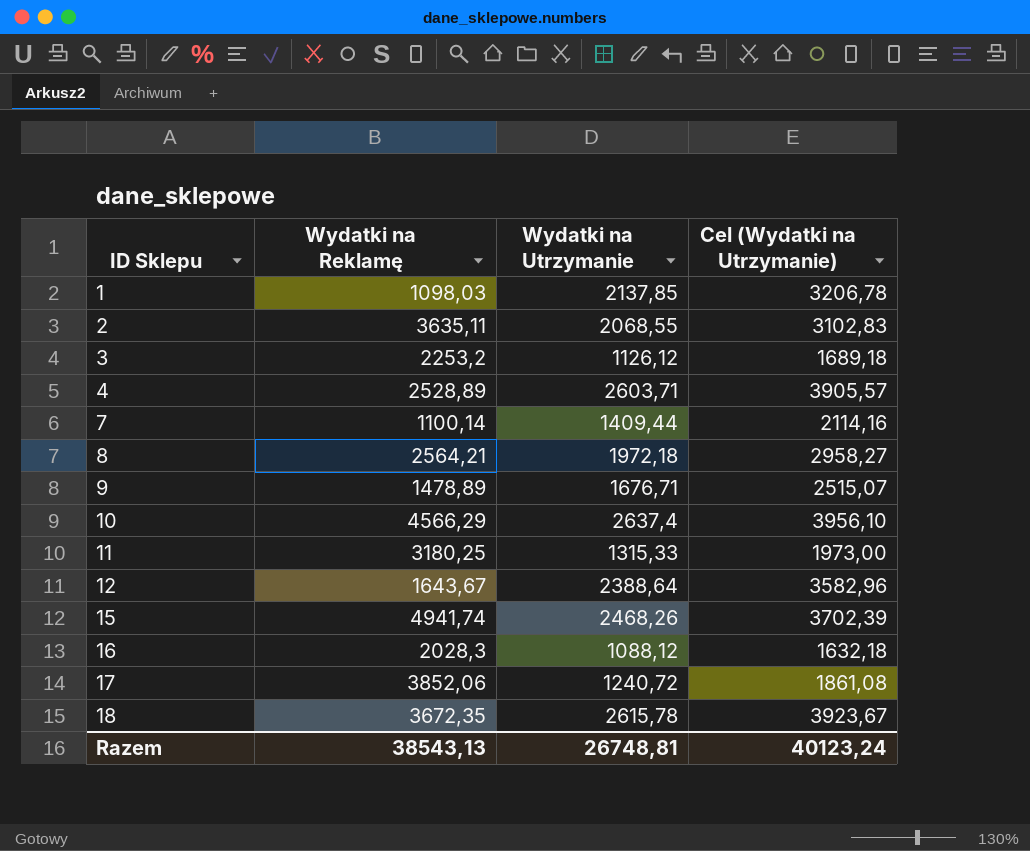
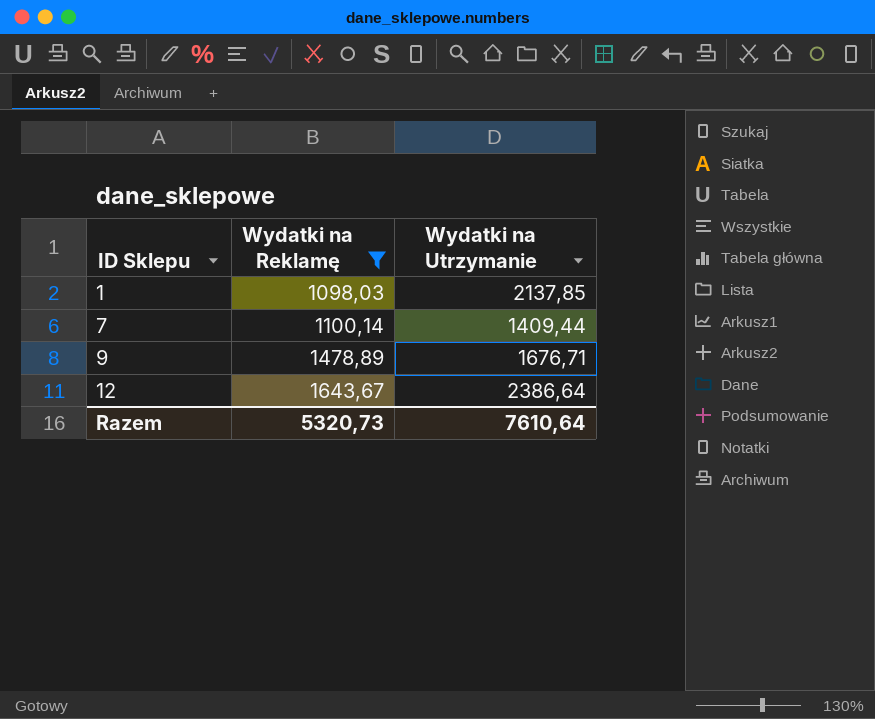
filter: none -> Wydatki na Reklamę <= 1643,67
column Cel (Wydatki na Utrzymanie) | formula: [Wydatki na Utrzymanie] * 1,5 -> none
12 | Wydatki na Utrzymanie: 2388,64 -> 2386,64
Razem | Wydatki na Reklamę: 38543,13 -> 5320,73
Razem | Wydatki na Utrzymanie: 26748,81 -> 7610,64

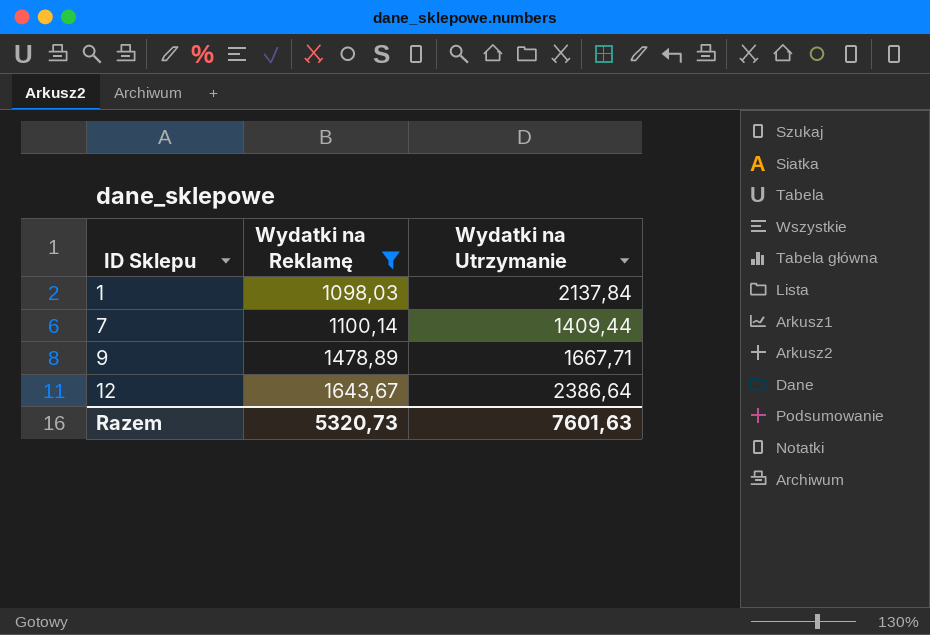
1 | Wydatki na Utrzymanie: 2137,85 -> 2137,84
9 | Wydatki na Utrzymanie: 1676,71 -> 1667,71
Razem | Wydatki na Utrzymanie: 7610,64 -> 7601,63

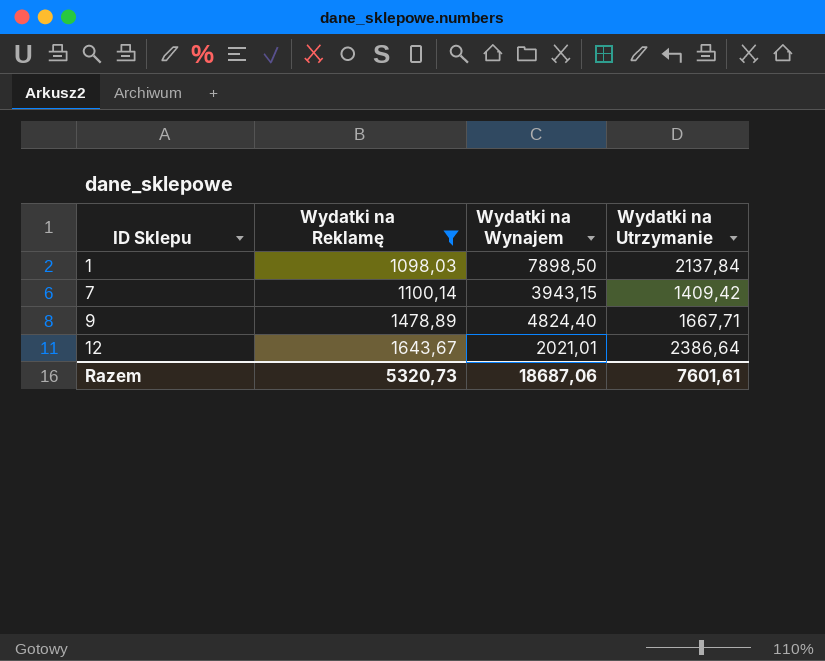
column Wydatki na Wynajem | position: none -> 3
7 | Wydatki na Utrzymanie: 1409,44 -> 1409,42
Razem | Wydatki na Utrzymanie: 7601,63 -> 7601,61

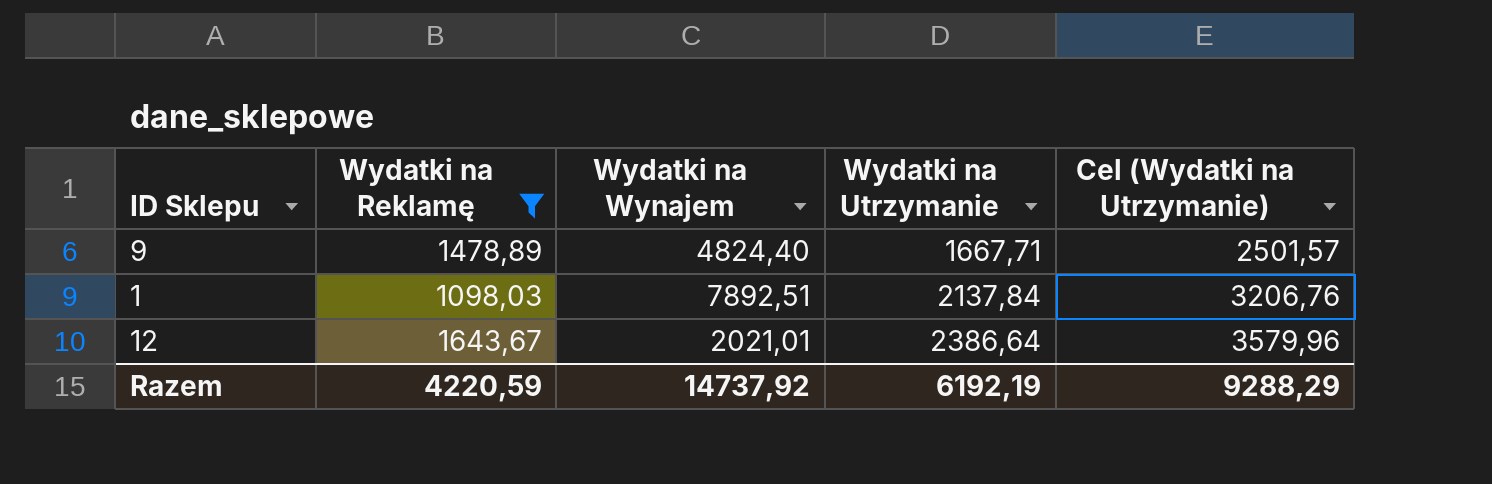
row order: ID Sklepu ascending -> Wydatki na Utrzymanie ascending
column Cel (Wydatki na Utrzymanie) | formula: none -> [Wydatki na Utrzymanie] * 1,5
row 7: 1100,14 | 3943,15 | 1409,42 -> none
1 | Wydatki na Wynajem: 7898,50 -> 7892,51
Razem | Wydatki na Reklamę: 5320,73 -> 4220,59
Razem | Wydatki na Wynajem: 18687,06 -> 14737,92
Razem | Wydatki na Utrzymanie: 7601,61 -> 6192,19

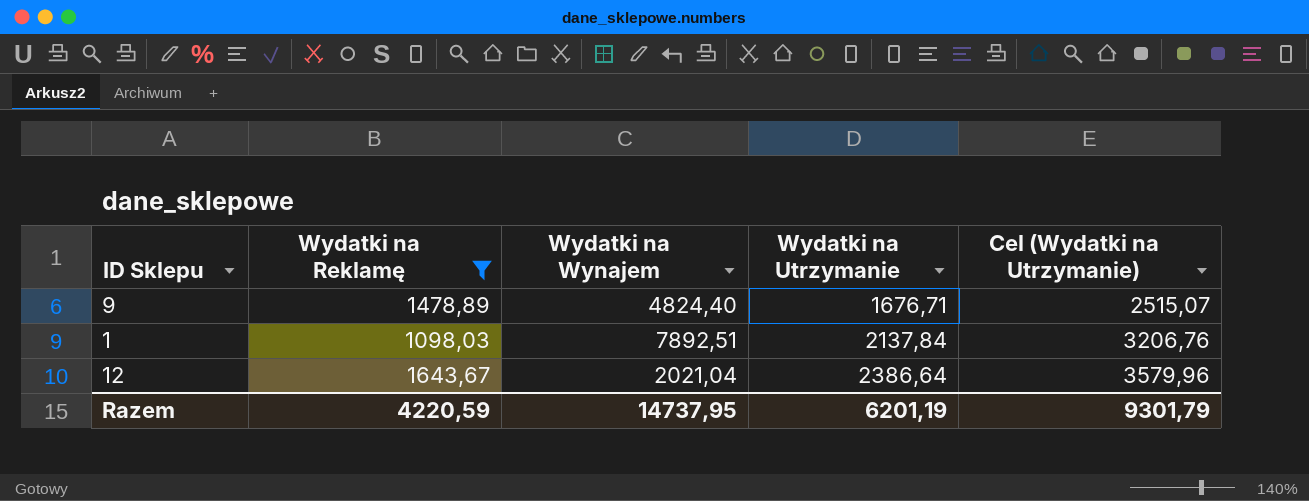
9 | Wydatki na Utrzymanie: 1667,71 -> 1676,71
9 | Cel (Wydatki na Utrzymanie): 2501,57 -> 2515,07
12 | Wydatki na Wynajem: 2021,01 -> 2021,04
Razem | Wydatki na Wynajem: 14737,92 -> 14737,95
Razem | Wydatki na Utrzymanie: 6192,19 -> 6201,19
Razem | Cel (Wydatki na Utrzymanie): 9288,29 -> 9301,79

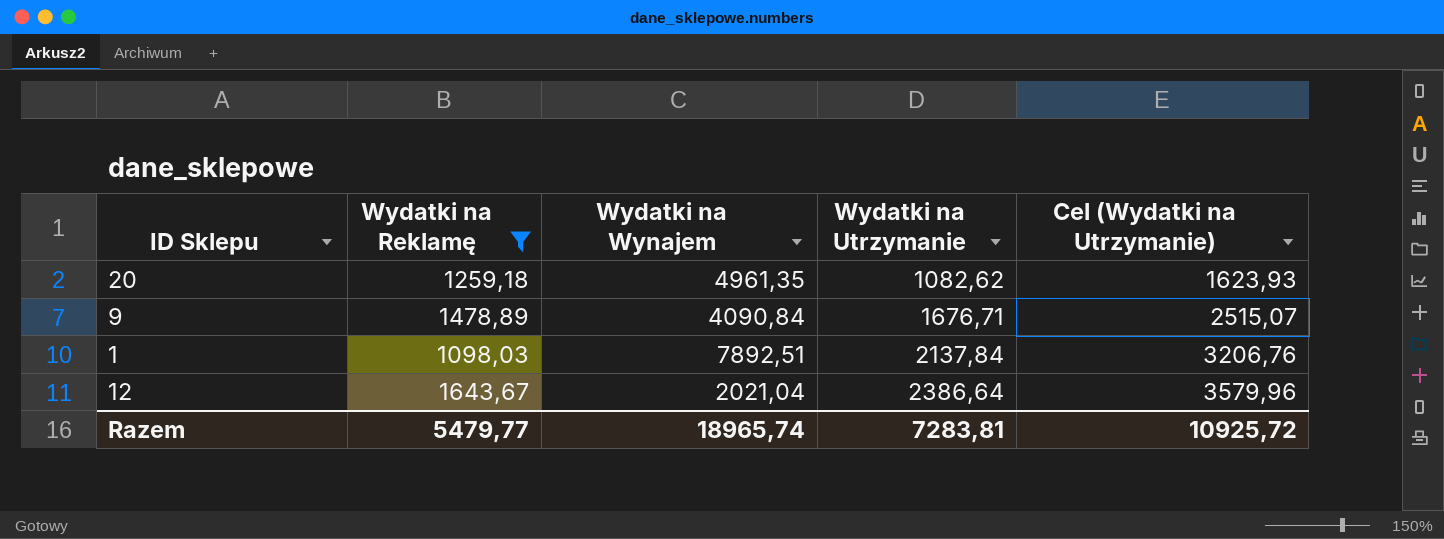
row 20: none -> 1259,18 | 4961,35 | 1082,62 | 1623,93
9 | Wydatki na Wynajem: 4824,40 -> 4090,84
Razem | Wydatki na Reklamę: 4220,59 -> 5479,77
Razem | Wydatki na Wynajem: 14737,95 -> 18965,74
Razem | Wydatki na Utrzymanie: 6201,19 -> 7283,81
Razem | Cel (Wydatki na Utrzymanie): 9301,79 -> 10925,72

